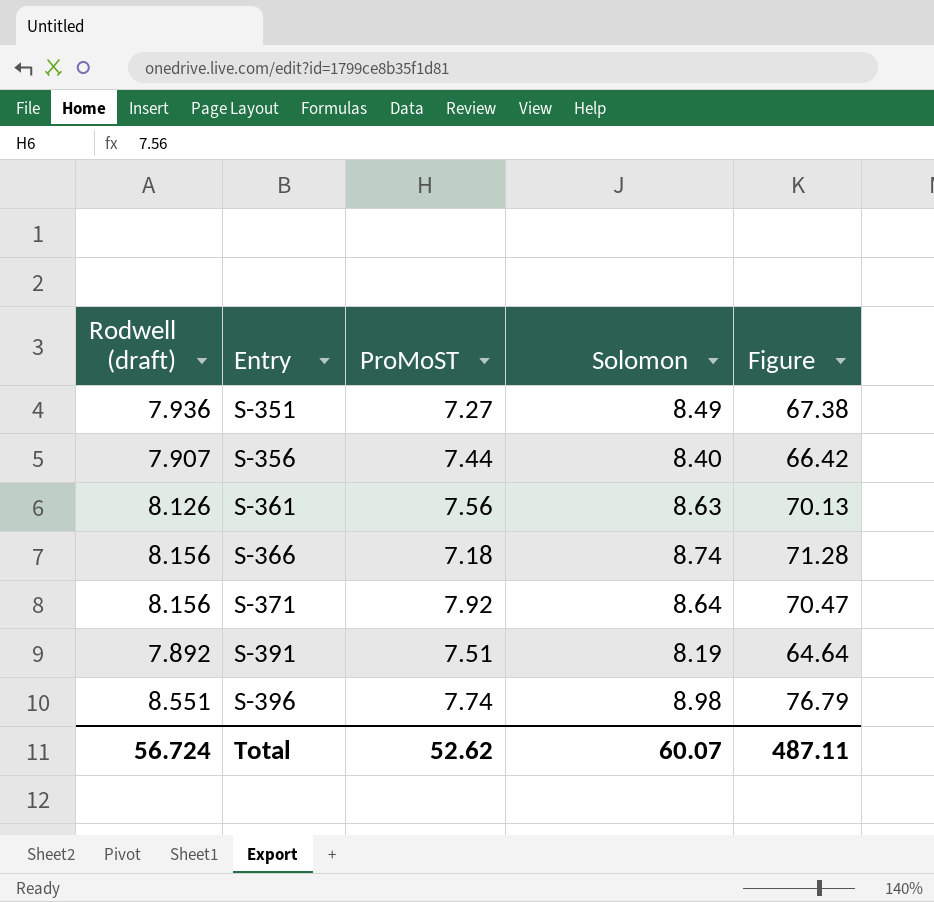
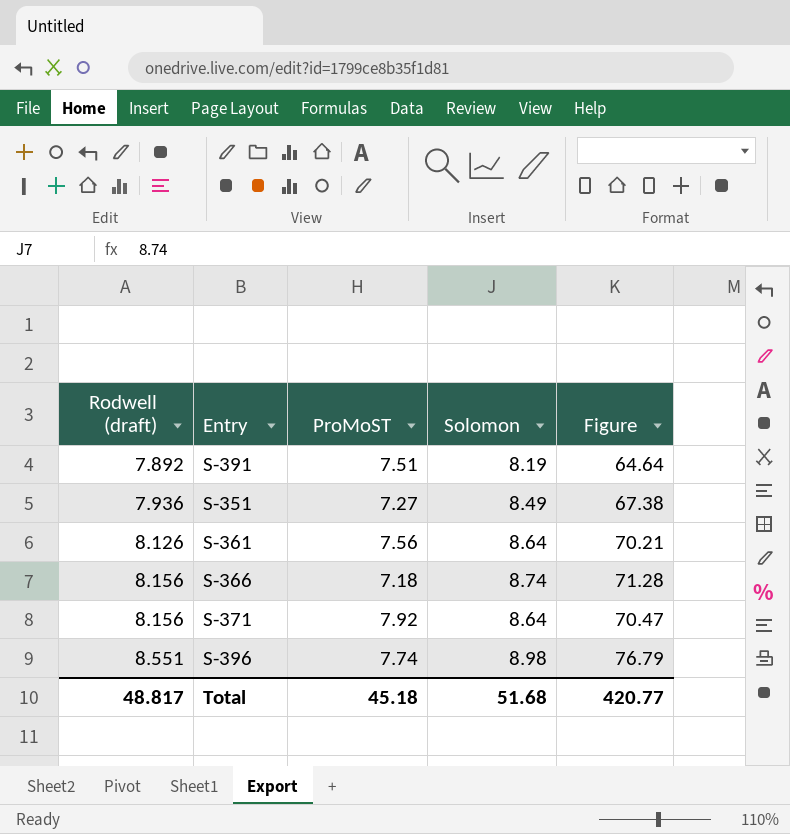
row order: Entry ascending -> Rodwell (draft) ascending
row S-356: 7.907 | 7.44 | 8.40 | 66.42 -> none
S-361 | Solomon: 8.63 -> 8.64
S-361 | Figure: 70.13 -> 70.21
Total | Rodwell (draft): 56.724 -> 48.817
Total | ProMoST: 52.62 -> 45.18
Total | Solomon: 60.07 -> 51.68
Total | Figure: 487.11 -> 420.77

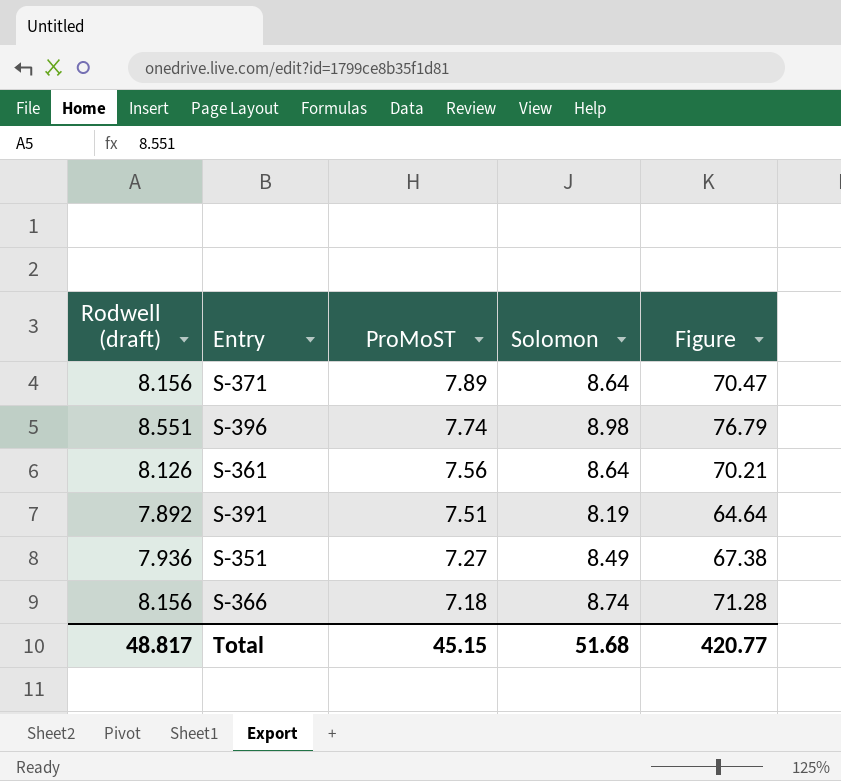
row order: Rodwell (draft) ascending -> ProMoST descending
S-371 | ProMoST: 7.92 -> 7.89
Total | ProMoST: 45.18 -> 45.15

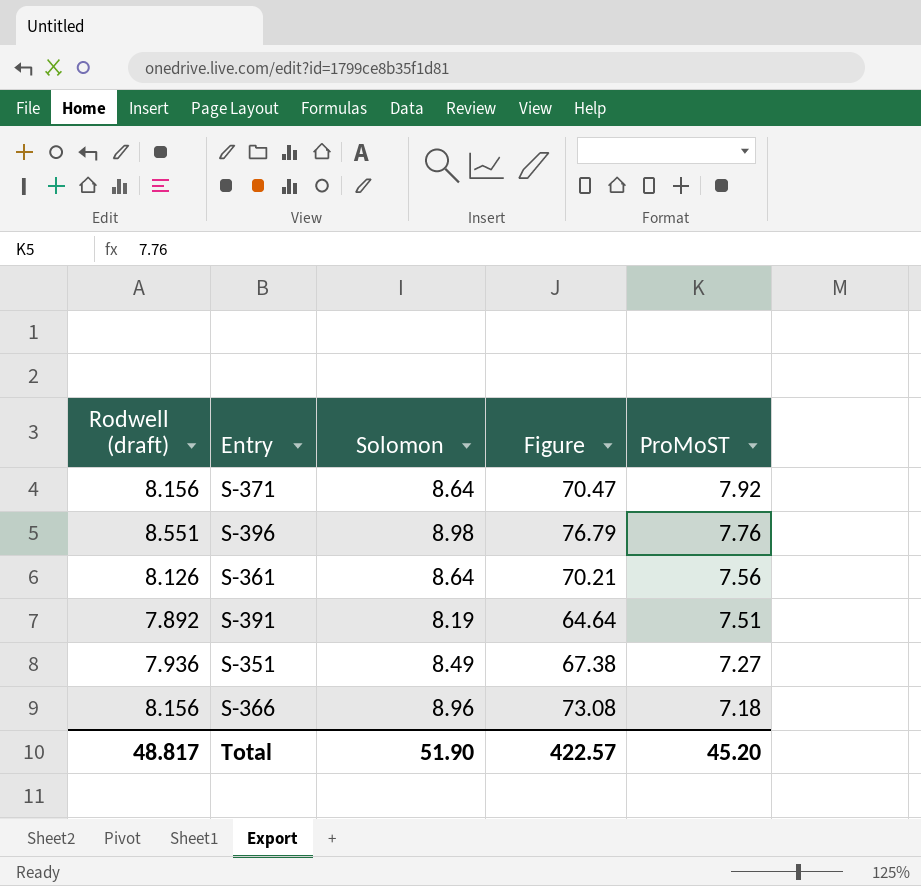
column ProMoST | position: 3 -> 5
S-371 | ProMoST: 7.89 -> 7.92
S-396 | ProMoST: 7.74 -> 7.76
S-366 | Solomon: 8.74 -> 8.96
S-366 | Figure: 71.28 -> 73.08
Total | Solomon: 51.68 -> 51.90
Total | Figure: 420.77 -> 422.57
Total | ProMoST: 45.15 -> 45.20

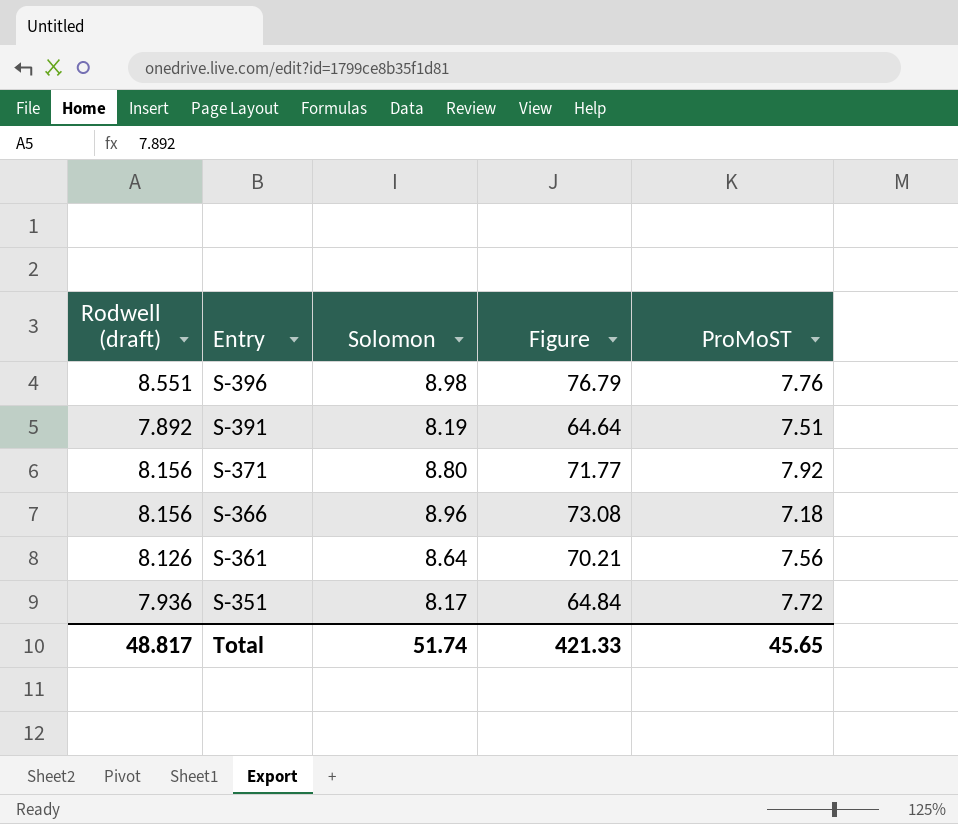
row order: ProMoST descending -> Entry descending
S-371 | Solomon: 8.64 -> 8.80
S-371 | Figure: 70.47 -> 71.77
S-351 | Solomon: 8.49 -> 8.17
S-351 | Figure: 67.38 -> 64.84
S-351 | ProMoST: 7.27 -> 7.72
Total | Solomon: 51.90 -> 51.74
Total | Figure: 422.57 -> 421.33
Total | ProMoST: 45.20 -> 45.65

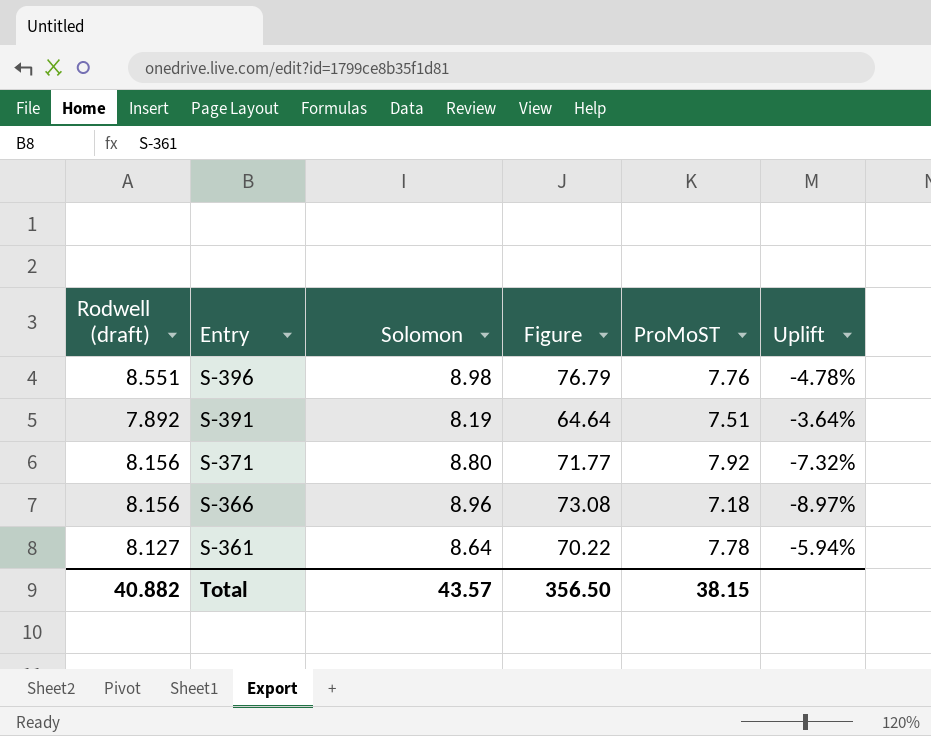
column Uplift | formula: none -> ([Rodwell (draft)] - [Solomon]) / [Solomon]
row S-351: 7.936 | 8.17 | 64.84 | 7.72 -> none
S-361 | Rodwell (draft): 8.126 -> 8.127
S-361 | Figure: 70.21 -> 70.22
S-361 | ProMoST: 7.56 -> 7.78
Total | Rodwell (draft): 48.817 -> 40.882
Total | Solomon: 51.74 -> 43.57
Total | Figure: 421.33 -> 356.50
Total | ProMoST: 45.65 -> 38.15

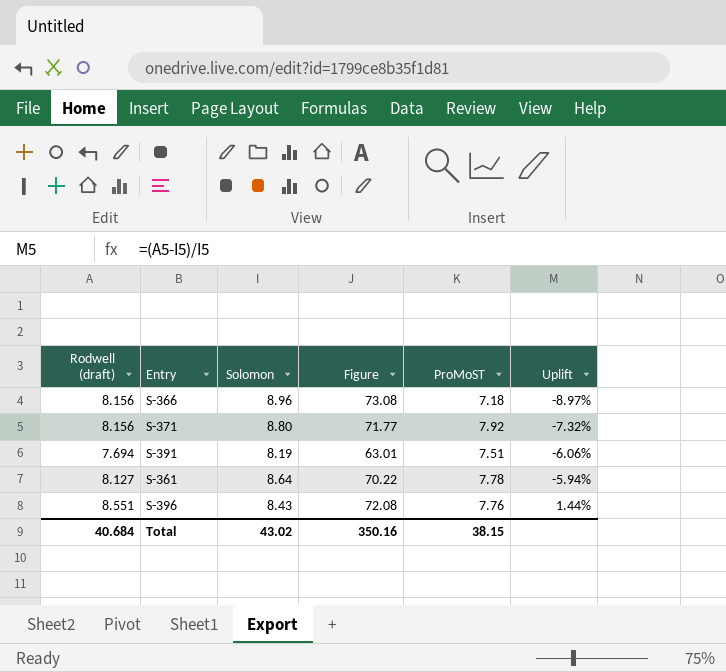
row order: Entry descending -> Uplift ascending
S-391 | Rodwell (draft): 7.892 -> 7.694
S-391 | Figure: 64.64 -> 63.01
S-391 | Uplift: -3.64% -> -6.06%
S-396 | Solomon: 8.98 -> 8.43
S-396 | Figure: 76.79 -> 72.08
S-396 | Uplift: -4.78% -> 1.44%
Total | Rodwell (draft): 40.882 -> 40.684
Total | Solomon: 43.57 -> 43.02
Total | Figure: 356.50 -> 350.16

